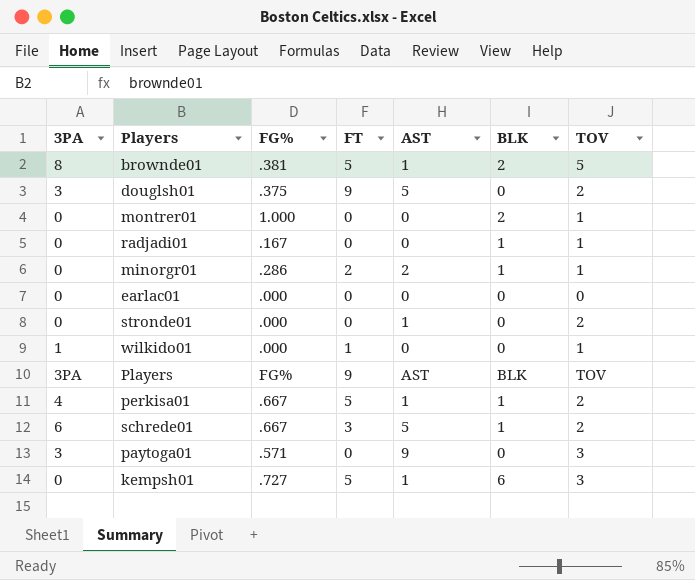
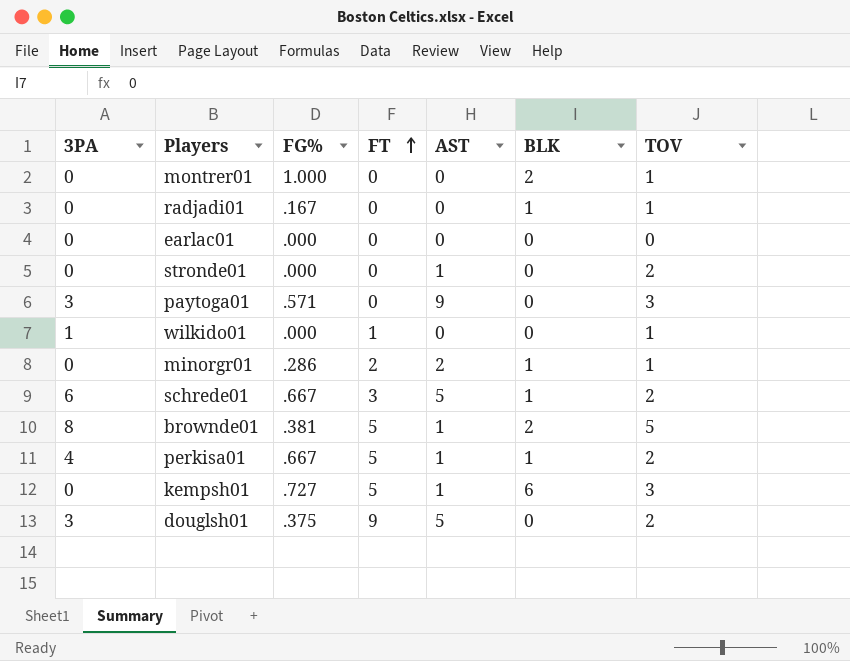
row order: none -> FT ascending
row Players: 3PA | FG% | 9 | AST | BLK | TOV -> none

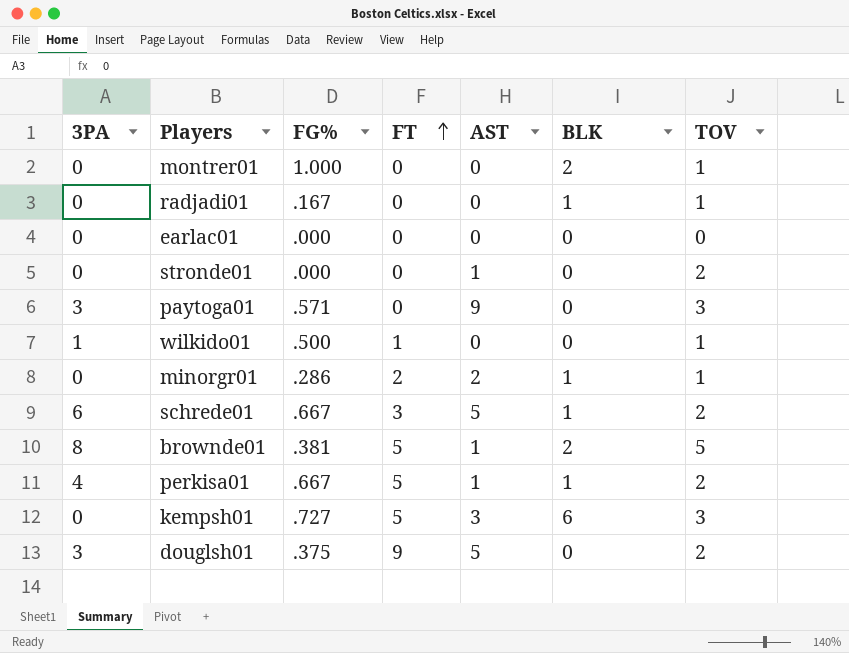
wilkido01 | FG%: .000 -> .500
kempsh01 | AST: 1 -> 3

